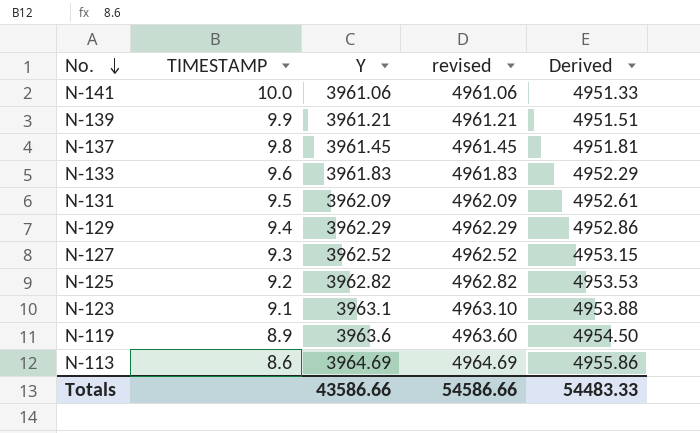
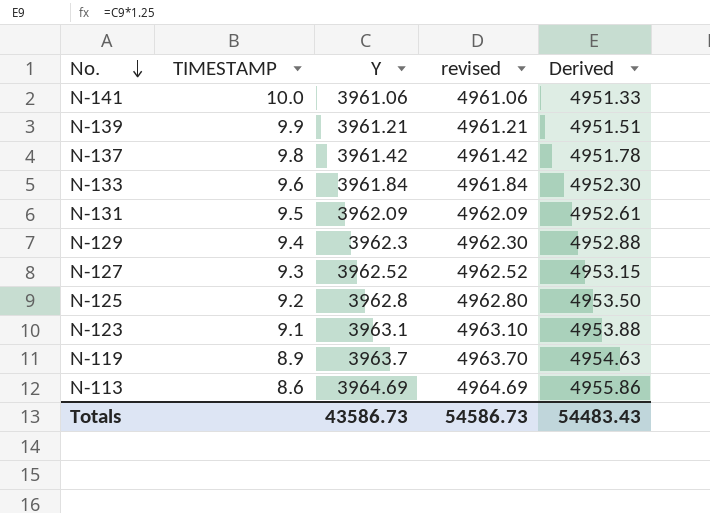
N-137 | Y: 3961.45 -> 3961.42
N-137 | revised: 4961.45 -> 4961.42
N-137 | Derived: 4951.81 -> 4951.78
N-133 | Y: 3961.83 -> 3961.84
N-133 | revised: 4961.83 -> 4961.84
N-133 | Derived: 4952.29 -> 4952.30
N-129 | Y: 3962.29 -> 3962.3
N-129 | revised: 4962.29 -> 4962.30
N-129 | Derived: 4952.86 -> 4952.88
N-125 | Y: 3962.82 -> 3962.8
N-125 | revised: 4962.82 -> 4962.80
N-125 | Derived: 4953.53 -> 4953.50
N-119 | Y: 3963.6 -> 3963.7
N-119 | revised: 4963.60 -> 4963.70
N-119 | Derived: 4954.50 -> 4954.63
Totals | Y: 43586.66 -> 43586.73
Totals | revised: 54586.66 -> 54586.73
Totals | Derived: 54483.33 -> 54483.43

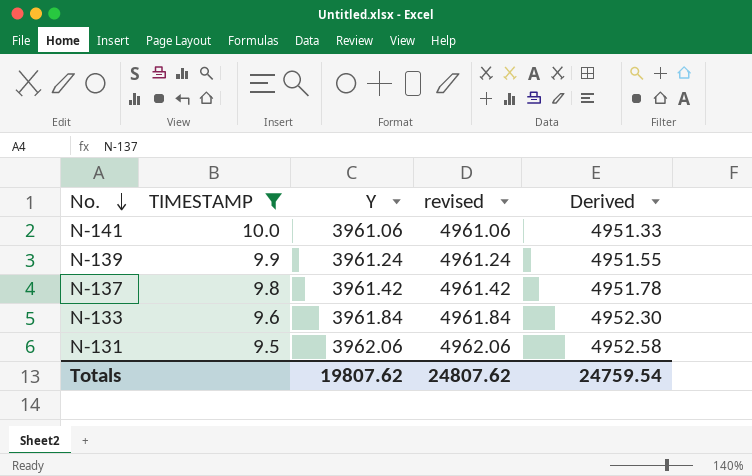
filter: none -> TIMESTAMP >= 9.5
N-139 | Y: 3961.21 -> 3961.24
N-139 | revised: 4961.21 -> 4961.24
N-139 | Derived: 4951.51 -> 4951.55
N-131 | Y: 3962.09 -> 3962.06
N-131 | revised: 4962.09 -> 4962.06
N-131 | Derived: 4952.61 -> 4952.58
Totals | Y: 43586.73 -> 19807.62
Totals | revised: 54586.73 -> 24807.62
Totals | Derived: 54483.43 -> 24759.54

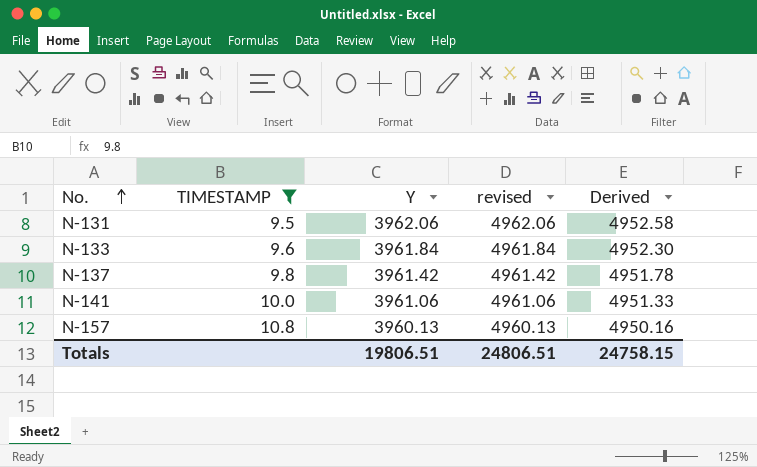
row order: No. descending -> No. ascending
row N-139: 9.9 | 3961.24 | 4961.24 | 4951.55 -> none
row N-157: none -> 10.8 | 3960.13 | 4960.13 | 4950.16
Totals | Y: 19807.62 -> 19806.51
Totals | revised: 24807.62 -> 24806.51
Totals | Derived: 24759.54 -> 24758.15

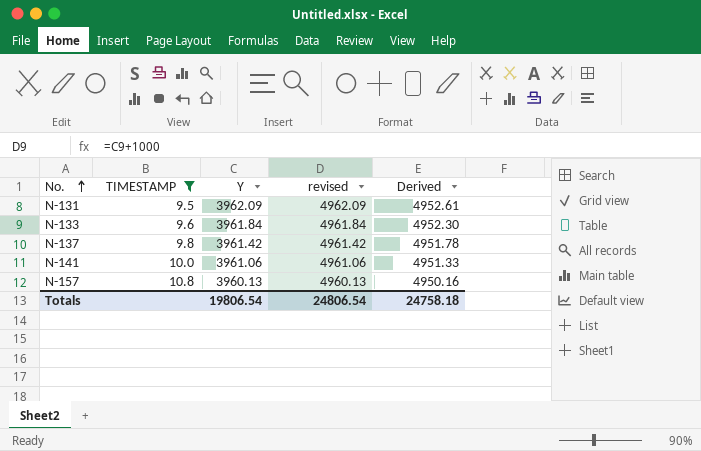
N-131 | Y: 3962.06 -> 3962.09
N-131 | revised: 4962.06 -> 4962.09
N-131 | Derived: 4952.58 -> 4952.61
Totals | Y: 19806.51 -> 19806.54
Totals | revised: 24806.51 -> 24806.54
Totals | Derived: 24758.15 -> 24758.18

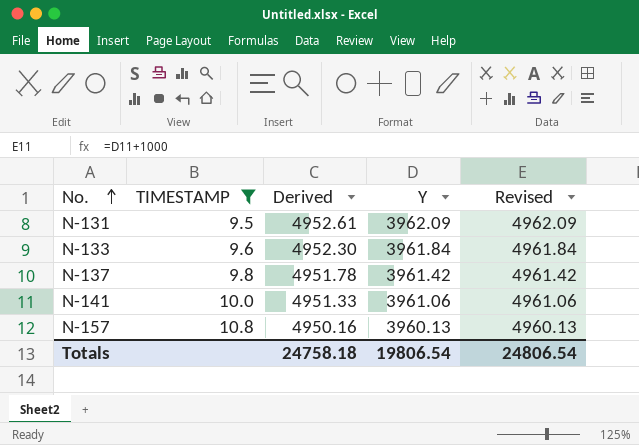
column Derived | position: 5 -> 3
column name: revised -> Revised

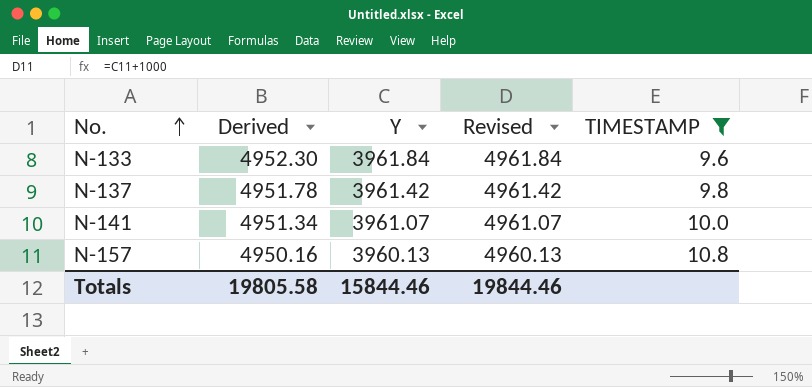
column TIMESTAMP | position: 2 -> 5
row N-131: 9.5 | 4952.61 | 3962.09 | 4962.09 -> none
N-141 | Derived: 4951.33 -> 4951.34
N-141 | Y: 3961.06 -> 3961.07
N-141 | Revised: 4961.06 -> 4961.07
Totals | Derived: 24758.18 -> 19805.58
Totals | Y: 19806.54 -> 15844.46
Totals | Revised: 24806.54 -> 19844.46

